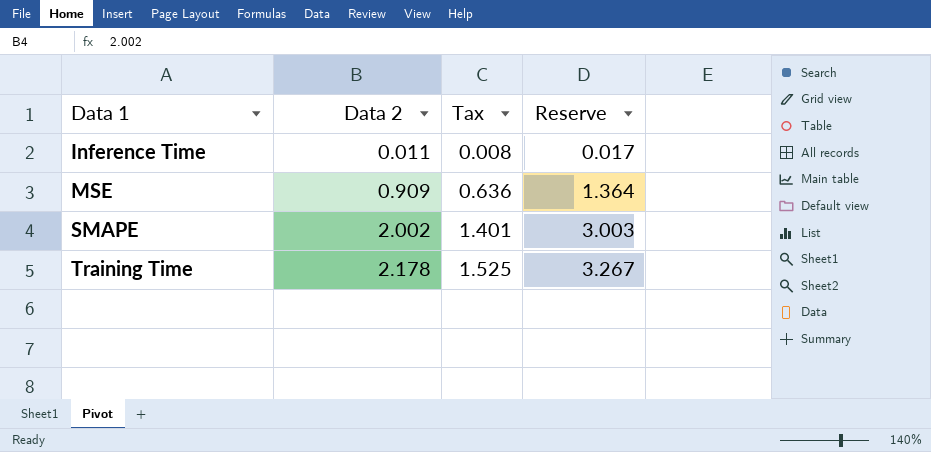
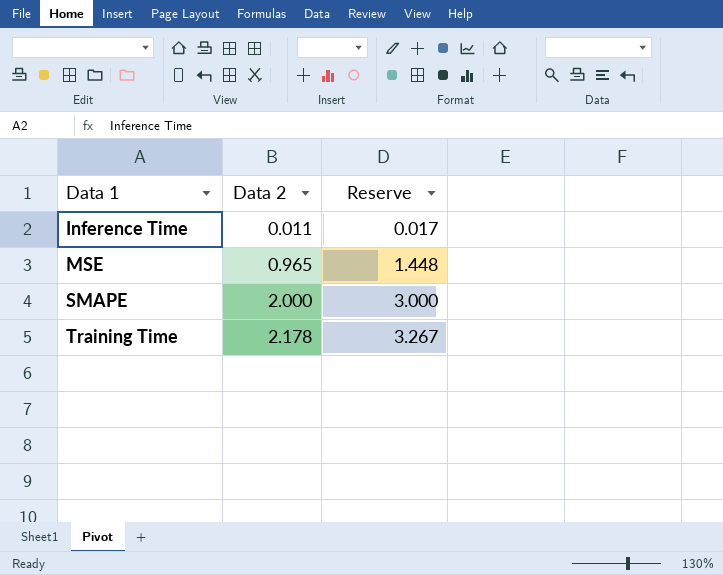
column Tax | formula: [Data 2] * 0.7 -> none
MSE | Data 2: 0.909 -> 0.965
MSE | Reserve: 1.364 -> 1.448
SMAPE | Data 2: 2.002 -> 2.000
SMAPE | Reserve: 3.003 -> 3.000

